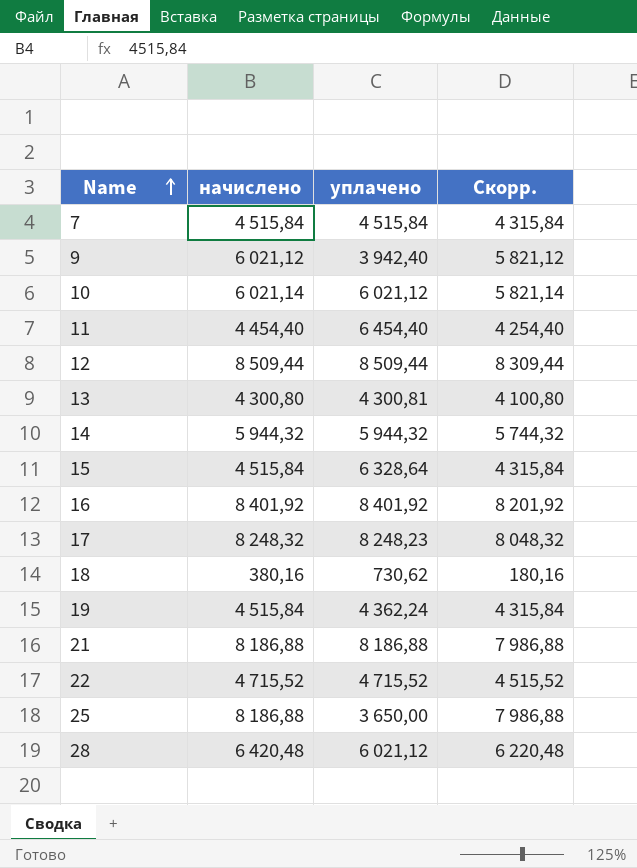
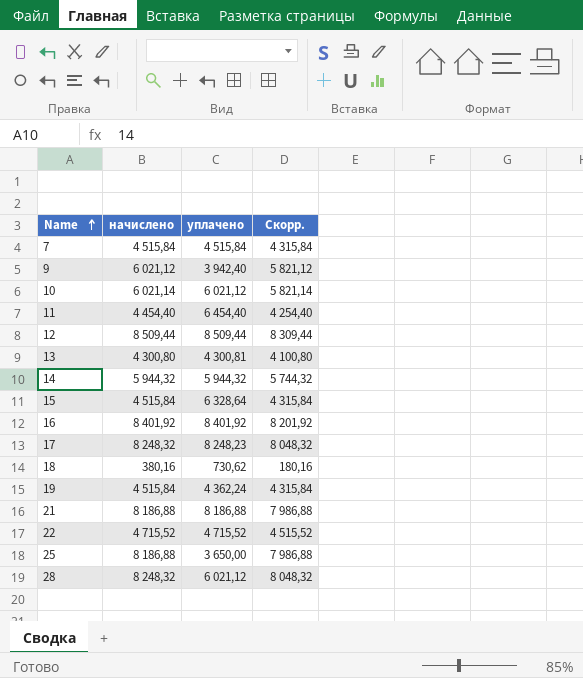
28 | начислено: 6 420,48 -> 8 248,32
28 | Скорр.: 6 220,48 -> 8 048,32

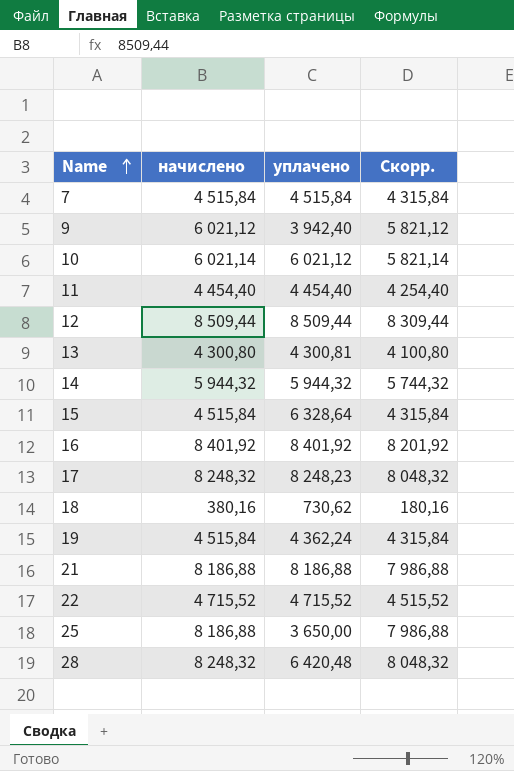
11 | уплачено: 6 454,40 -> 4 454,40
28 | уплачено: 6 021,12 -> 6 420,48

